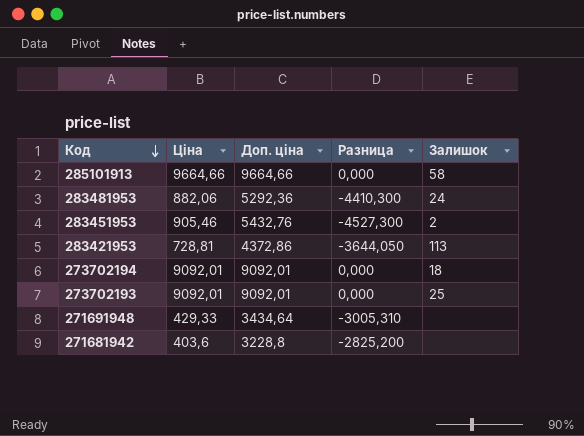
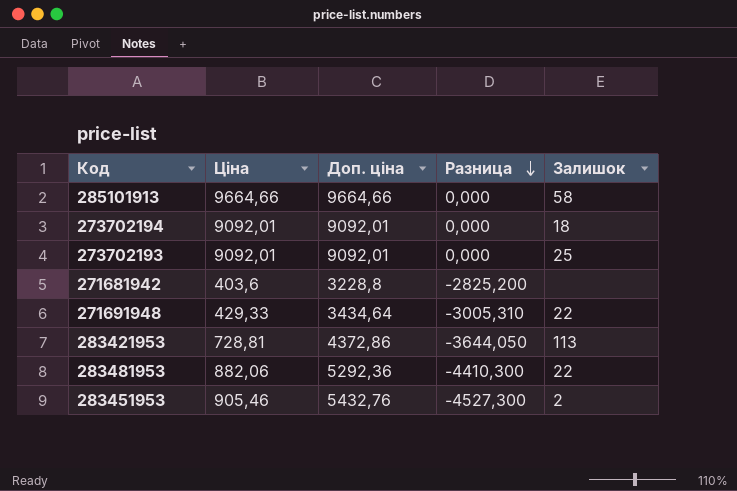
row order: Код descending -> Разница descending
271691948 | Залишок: none -> 22
283481953 | Залишок: 24 -> 22

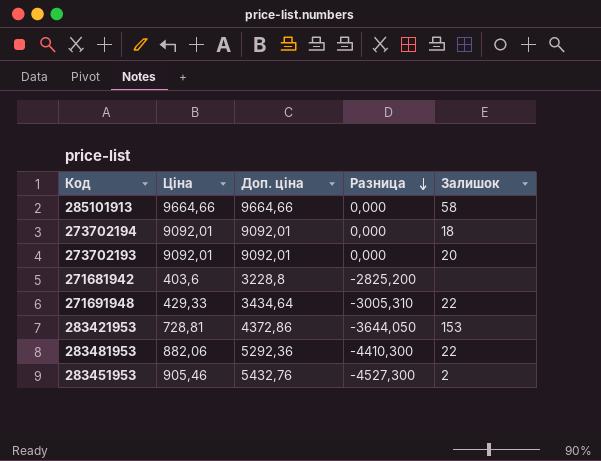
273702193 | Залишок: 25 -> 20
283421953 | Залишок: 113 -> 153

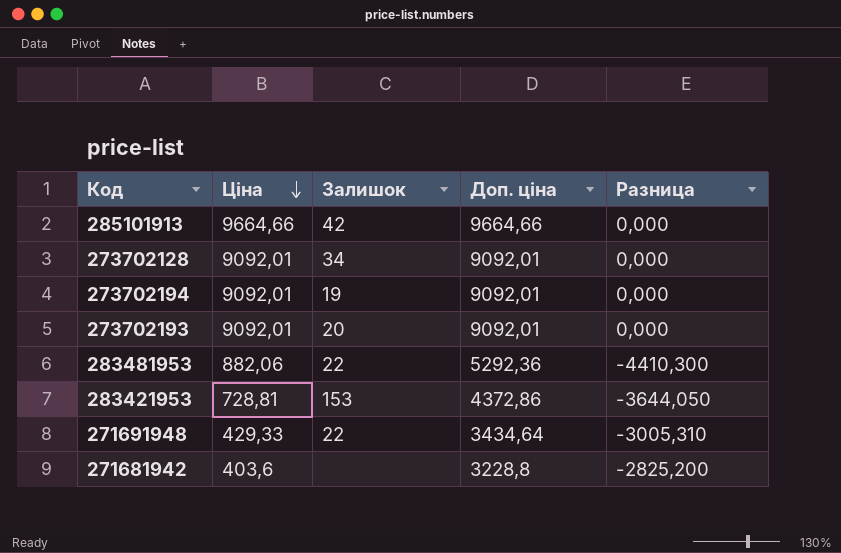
row order: Разница descending -> Ціна descending
column Залишок | position: 5 -> 3
row 283451953: 905,46 | 5432,76 | -4527,300 | 2 -> none
285101913 | Залишок: 58 -> 42
row 273702128: none -> 9092,01 | 34 | 9092,01 | 0,000
273702194 | Залишок: 18 -> 19

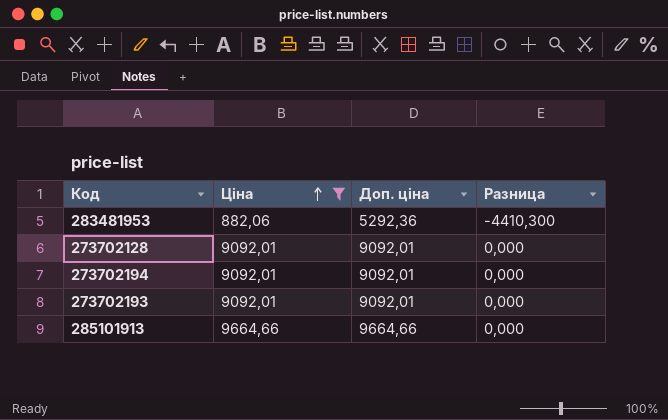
filter: none -> Ціна >= 882,06
row order: Ціна descending -> Ціна ascending
column Залишок | position: 3 -> none

